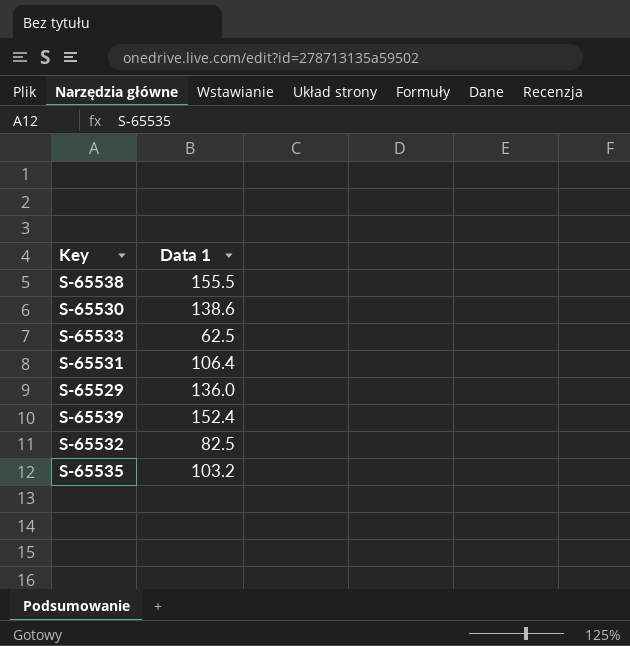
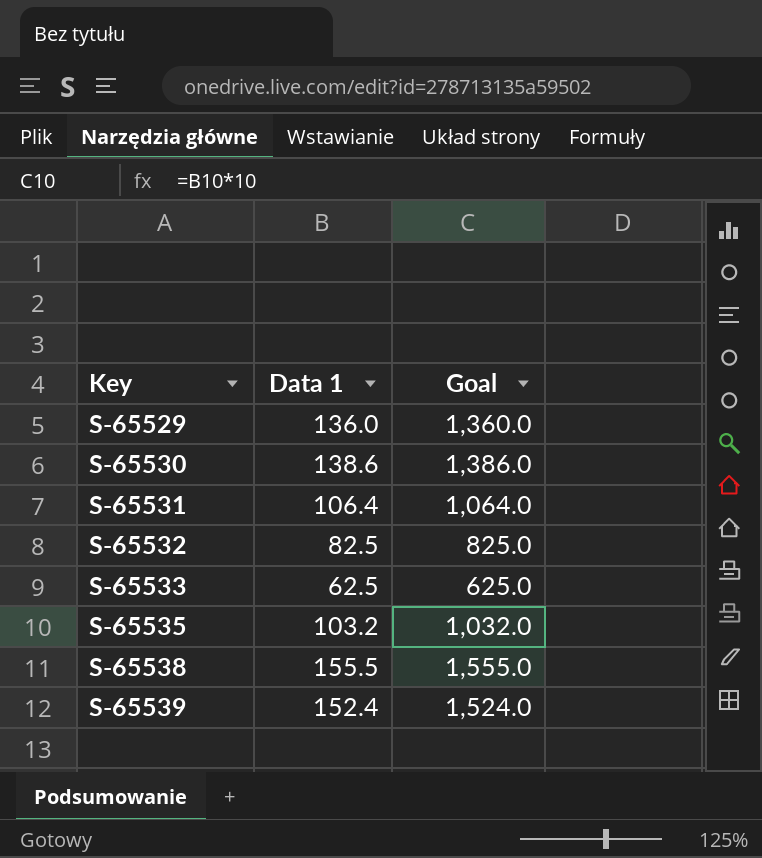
row order: none -> Key ascending
column Goal | formula: none -> [Data 1] * 10

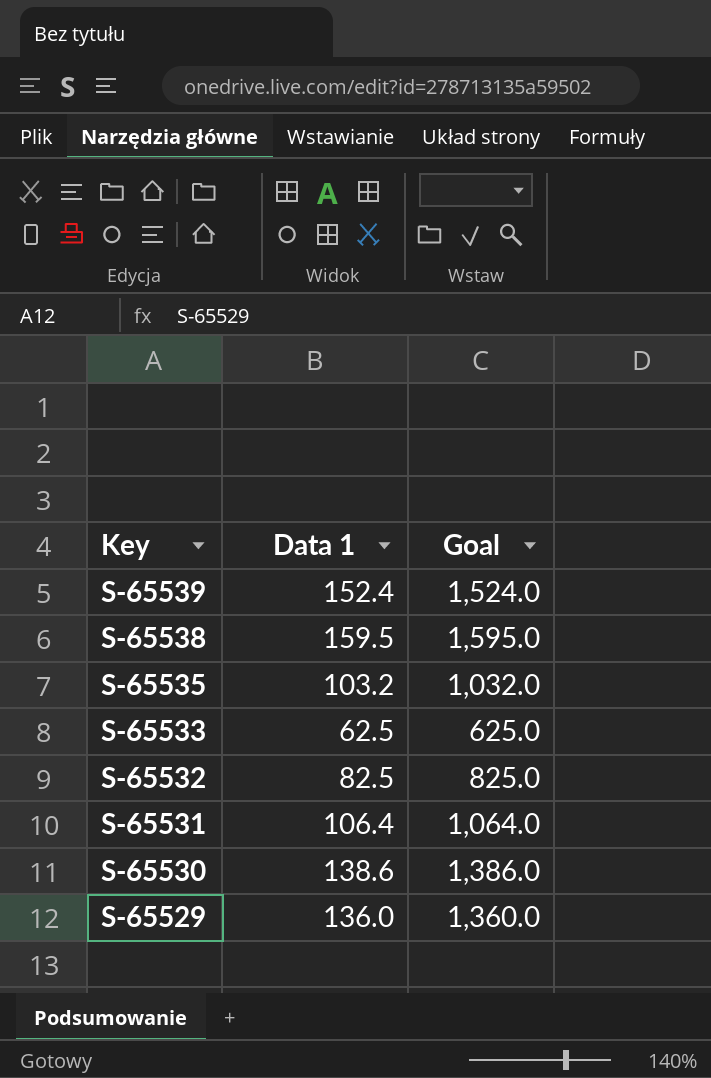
row order: Key ascending -> Key descending
S-65538 | Data 1: 155.5 -> 159.5
S-65538 | Goal: 1,555.0 -> 1,595.0

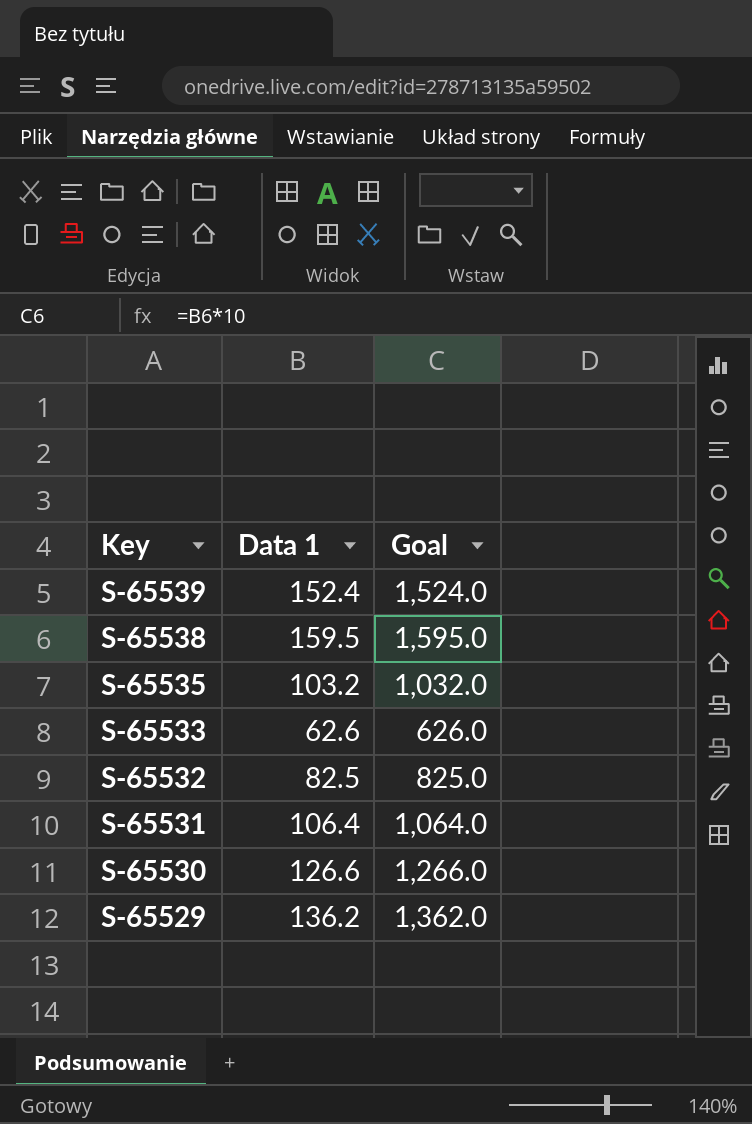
S-65533 | Data 1: 62.5 -> 62.6
S-65533 | Goal: 625.0 -> 626.0
S-65530 | Data 1: 138.6 -> 126.6
S-65530 | Goal: 1,386.0 -> 1,266.0
S-65529 | Data 1: 136.0 -> 136.2
S-65529 | Goal: 1,360.0 -> 1,362.0

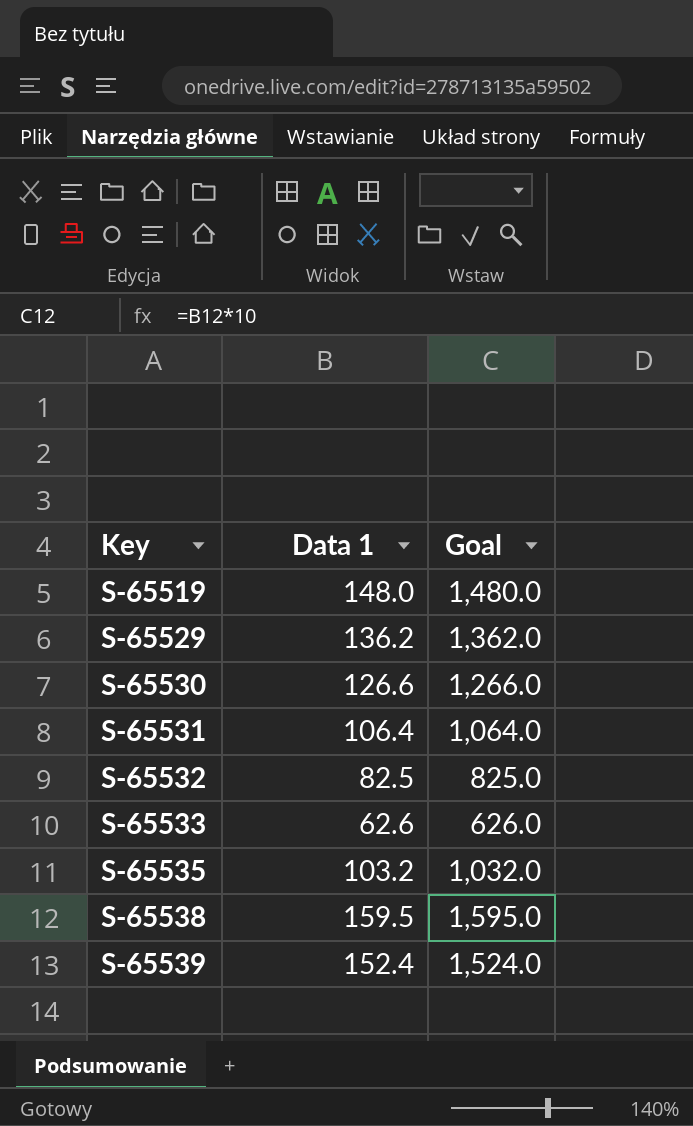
row order: Key descending -> Key ascending
row S-65519: none -> 148.0 | 1,480.0

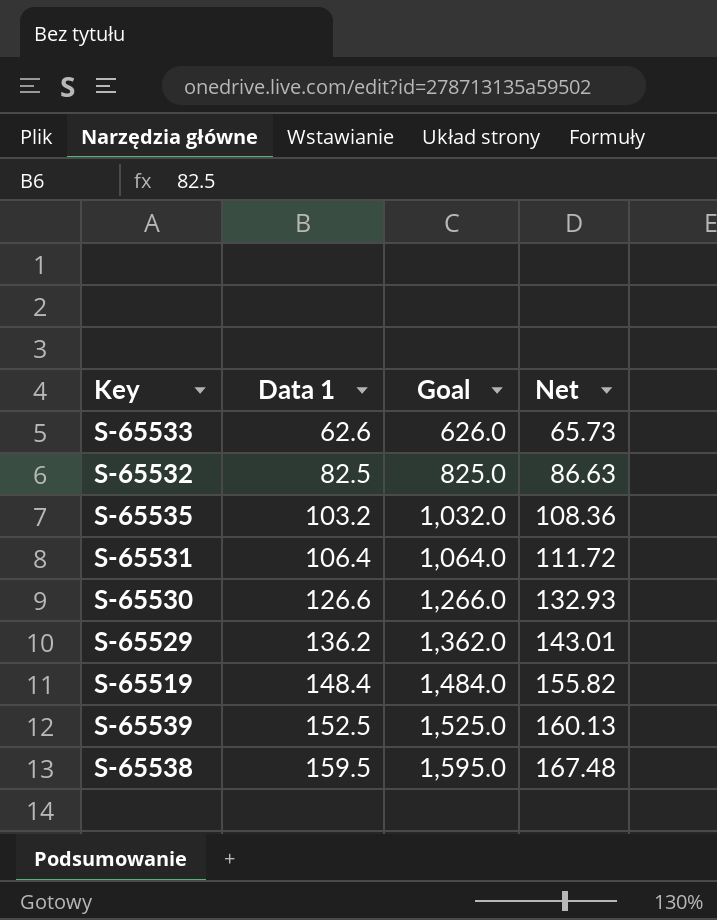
row order: Key ascending -> Data 1 ascending
column Net | formula: none -> [Data 1] * 1.05
S-65519 | Data 1: 148.0 -> 148.4
S-65519 | Goal: 1,480.0 -> 1,484.0
S-65539 | Data 1: 152.4 -> 152.5
S-65539 | Goal: 1,524.0 -> 1,525.0

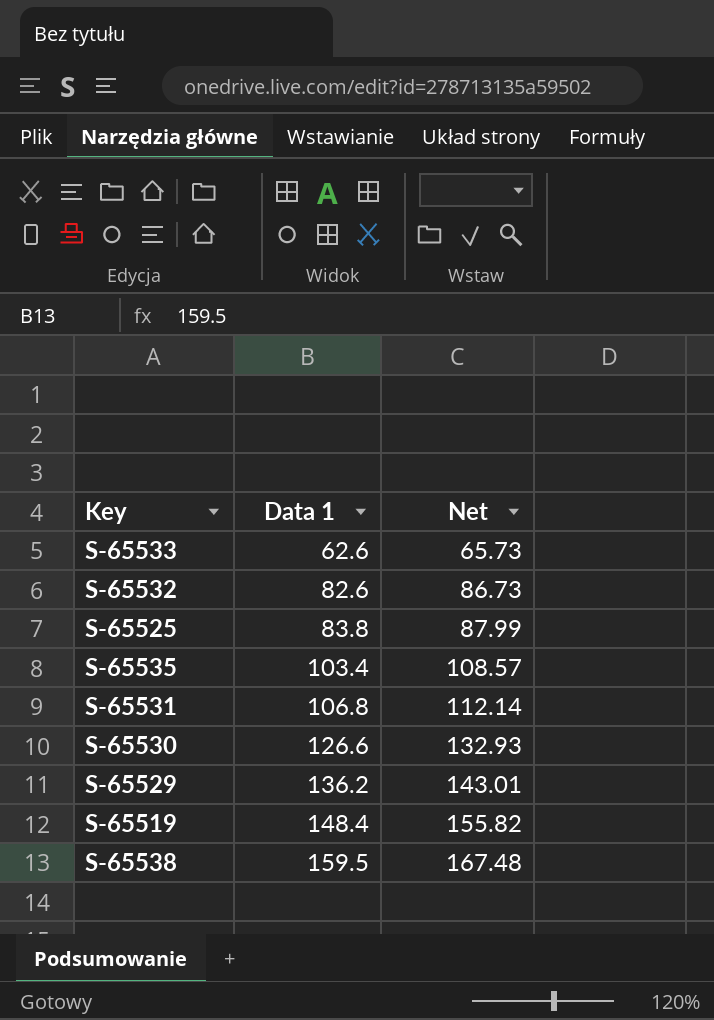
column Goal | formula: [Data 1] * 10 -> none
row S-65539: 152.5 | 1,525.0 | 160.13 -> none
S-65532 | Data 1: 82.5 -> 82.6
S-65532 | Net: 86.63 -> 86.73
row S-65525: none -> 83.8 | 87.99
S-65535 | Data 1: 103.2 -> 103.4
S-65535 | Net: 108.36 -> 108.57
S-65531 | Data 1: 106.4 -> 106.8
S-65531 | Net: 111.72 -> 112.14

